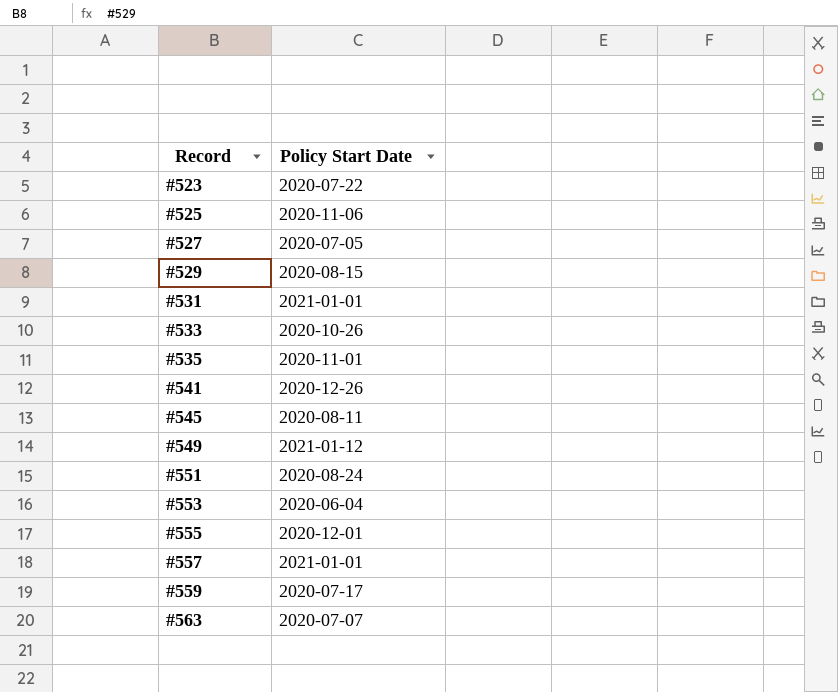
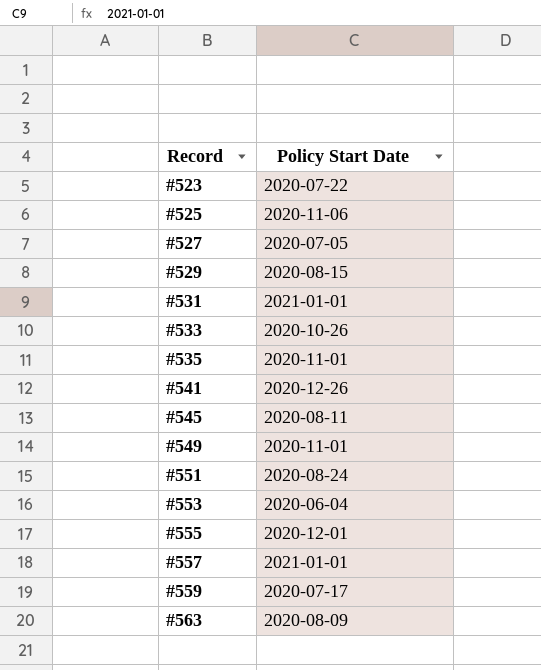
#549 | Policy Start Date: 2021-01-12 -> 2020-11-01
#563 | Policy Start Date: 2020-07-07 -> 2020-08-09

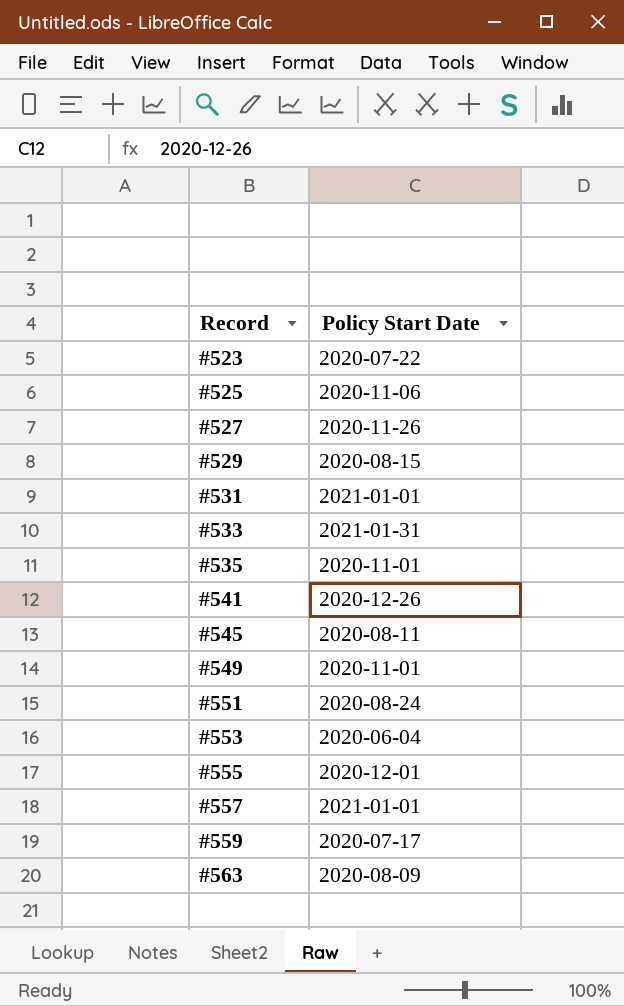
#527 | Policy Start Date: 2020-07-05 -> 2020-11-26
#533 | Policy Start Date: 2020-10-26 -> 2021-01-31

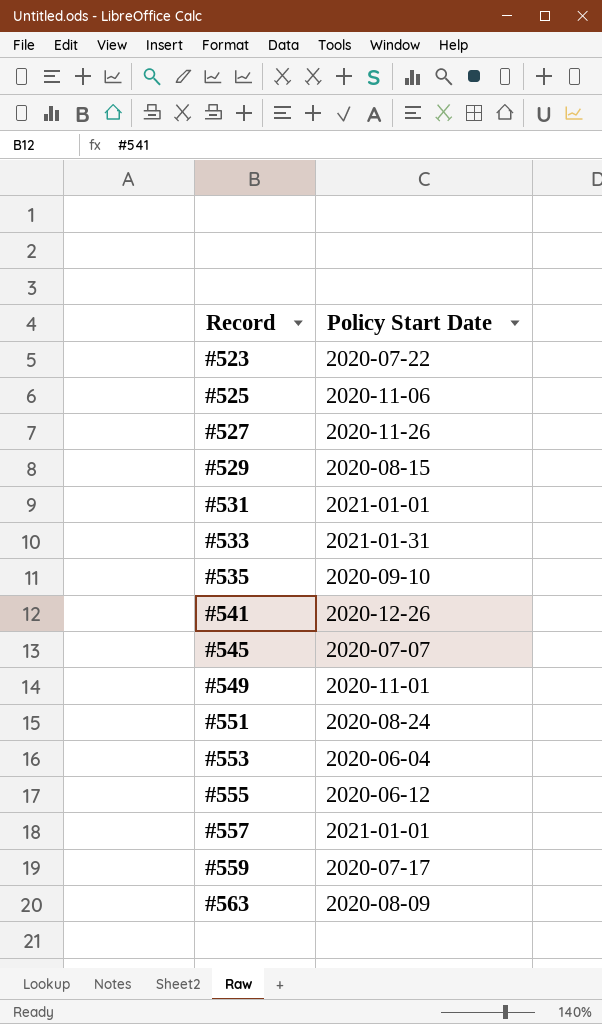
#535 | Policy Start Date: 2020-11-01 -> 2020-09-10
#545 | Policy Start Date: 2020-08-11 -> 2020-07-07
#555 | Policy Start Date: 2020-12-01 -> 2020-06-12

